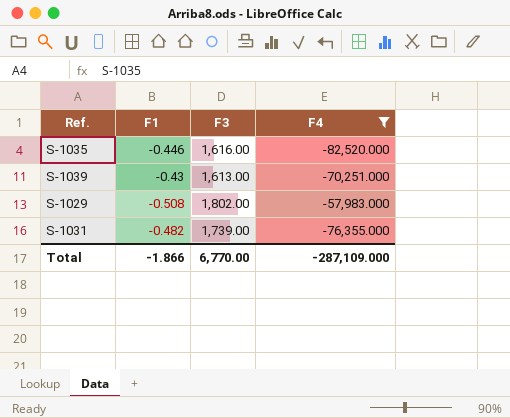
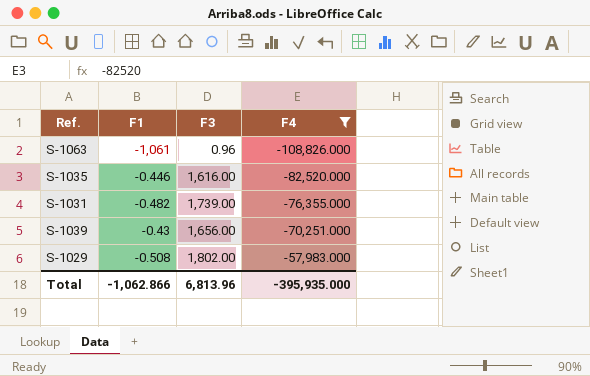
row order: none -> F4 ascending
row S-1063: none -> -1,061 | 0.96 | -108,826.000
S-1039 | F3: 1,613.00 -> 1,656.00
Total | F1: -1.866 -> -1,062.866
Total | F3: 6,770.00 -> 6,813.96
Total | F4: -287,109.000 -> -395,935.000

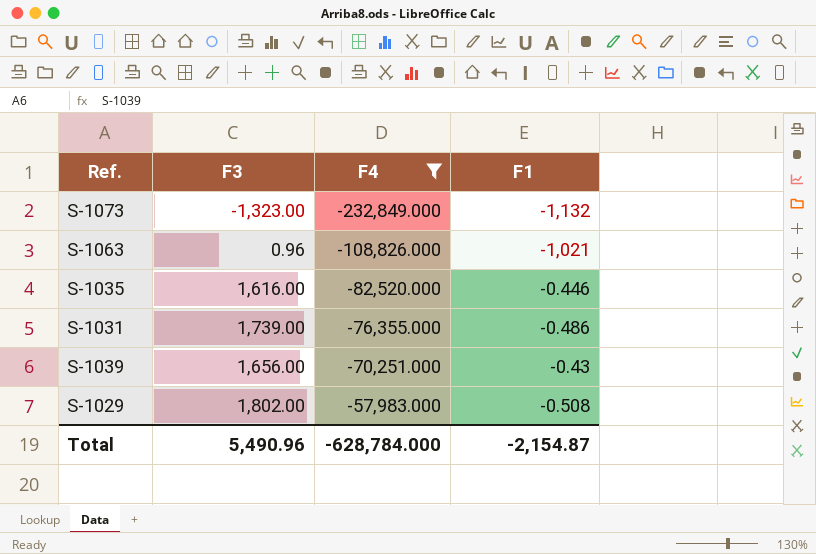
column F1 | position: 2 -> 4
row S-1073: none -> -1,323.00 | -232,849.000 | -1,132
S-1063 | F1: -1,061 -> -1,021
S-1031 | F1: -0.482 -> -0.486
Total | F3: 6,813.96 -> 5,490.96
Total | F4: -395,935.000 -> -628,784.000
Total | F1: -1,062.866 -> -2,154.87

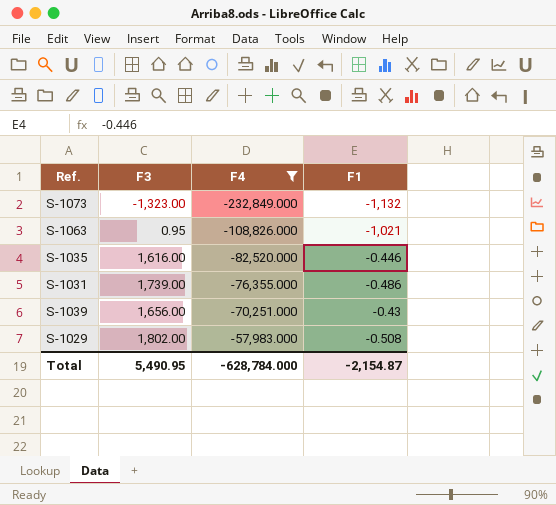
S-1063 | F3: 0.96 -> 0.95
Total | F3: 5,490.96 -> 5,490.95

